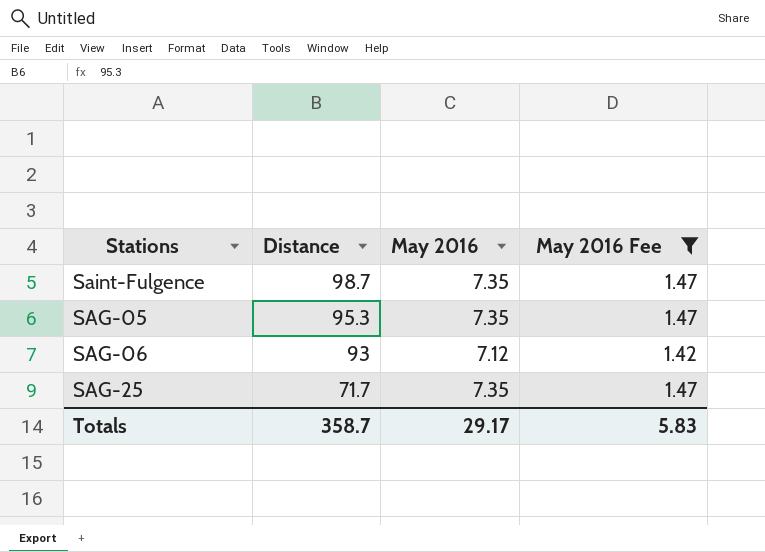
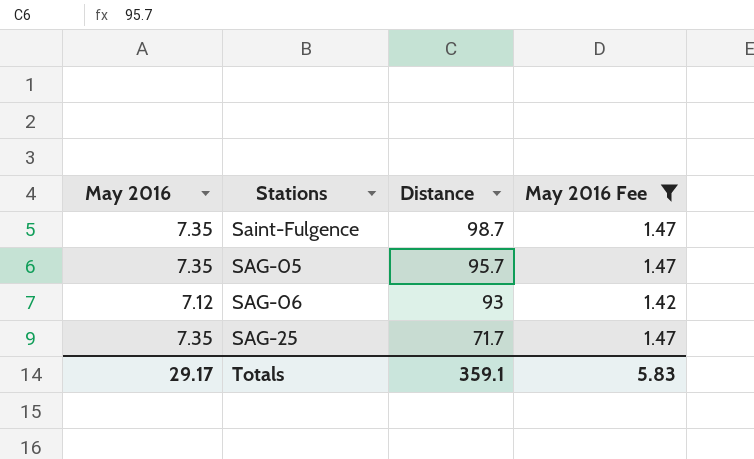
column May 2016 | position: 3 -> 1
SAG-05 | Distance: 95.3 -> 95.7
Totals | Distance: 358.7 -> 359.1

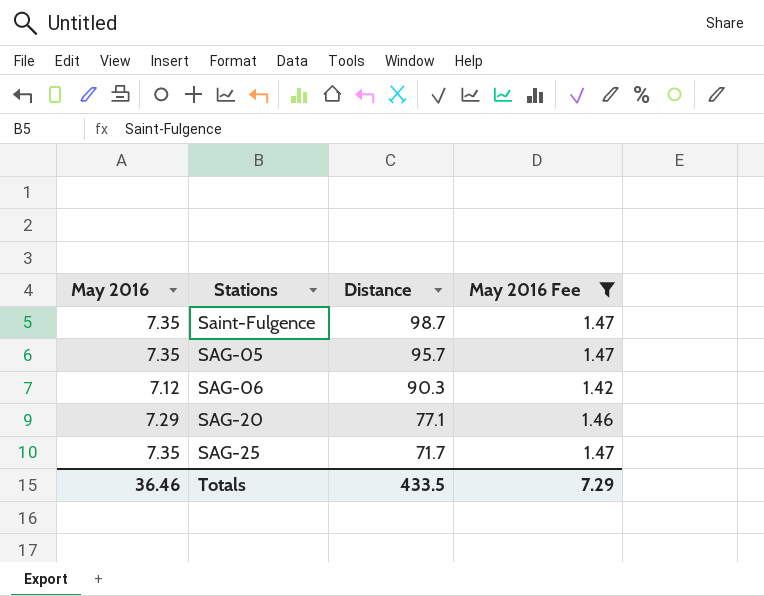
SAG-06 | Distance: 93 -> 90.3
row SAG-20: none -> 7.29 | 77.1 | 1.46
Totals | May 2016: 29.17 -> 36.46
Totals | Distance: 359.1 -> 433.5
Totals | May 2016 Fee: 5.83 -> 7.29

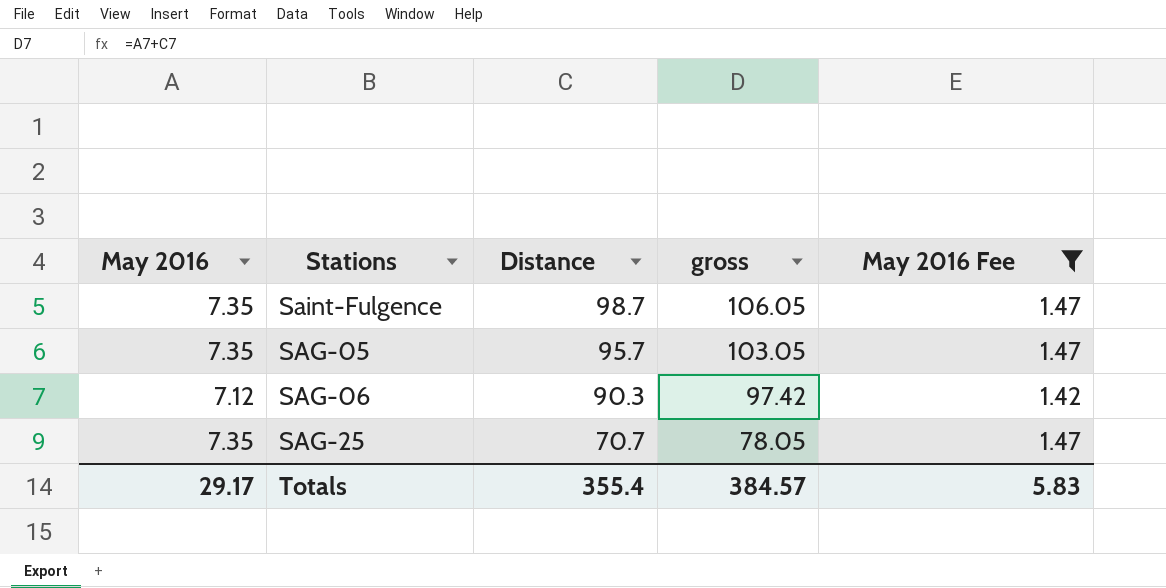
column gross | formula: none -> [May 2016] + [Distance]
row SAG-20: 7.29 | 77.1 | 1.46 -> none
SAG-25 | Distance: 71.7 -> 70.7
Totals | May 2016: 36.46 -> 29.17
Totals | Distance: 433.5 -> 355.4
Totals | May 2016 Fee: 7.29 -> 5.83

